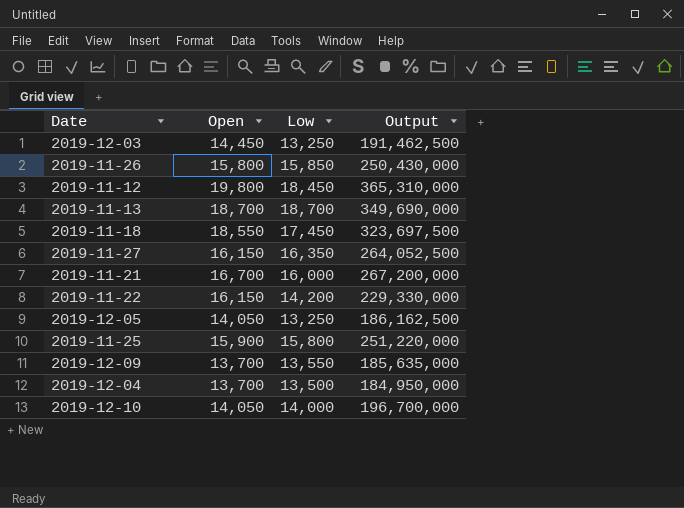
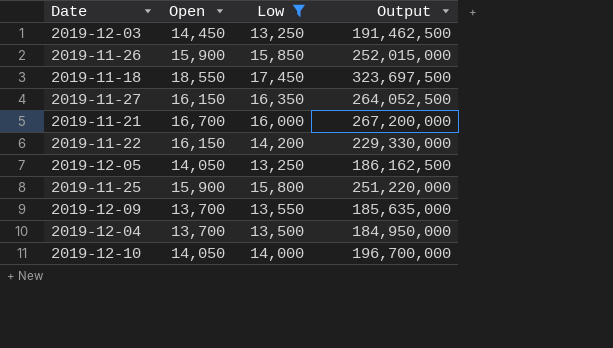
filter: none -> Low <= 17,450
2019-11-26 | Open: 15,800 -> 15,900
2019-11-26 | Output: 250,430,000 -> 252,015,000

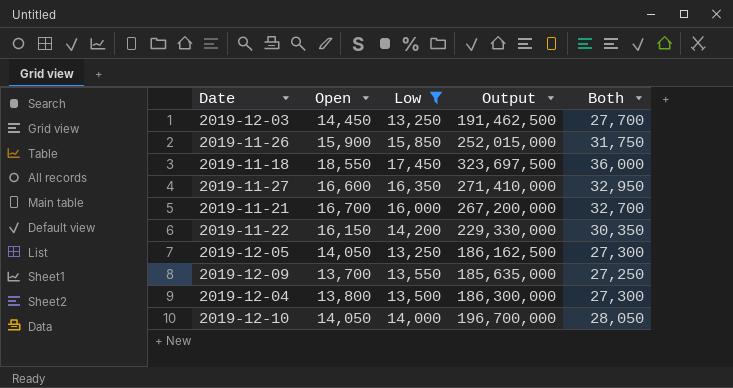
column Both | formula: none -> [Open] + [Low]
row 2019-11-25: 15,900 | 15,800 | 251,220,000 -> none
2019-11-27 | Open: 16,150 -> 16,600
2019-11-27 | Output: 264,052,500 -> 271,410,000
2019-12-04 | Open: 13,700 -> 13,800
2019-12-04 | Output: 184,950,000 -> 186,300,000

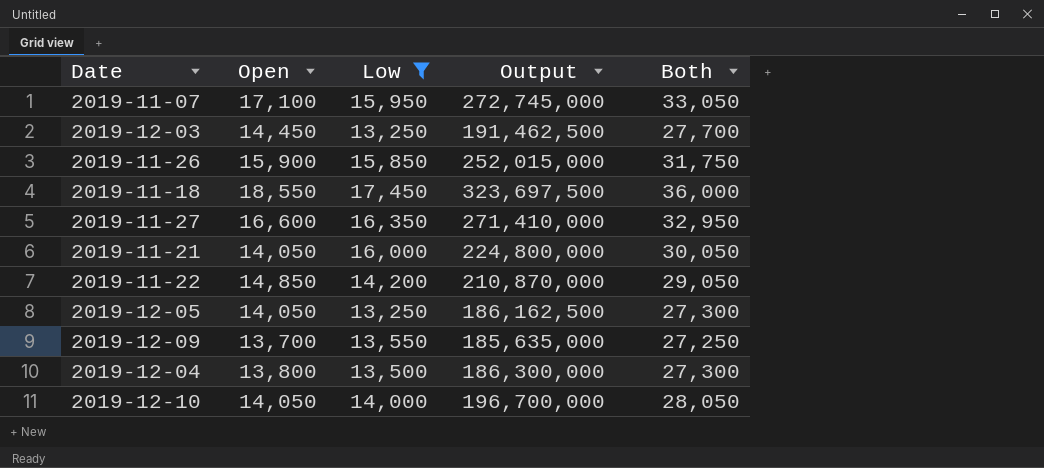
row 2019-11-07: none -> 17,100 | 15,950 | 272,745,000 | 33,050
2019-11-21 | Open: 16,700 -> 14,050
2019-11-21 | Output: 267,200,000 -> 224,800,000
2019-11-21 | Both: 32,700 -> 30,050
2019-11-22 | Open: 16,150 -> 14,850
2019-11-22 | Output: 229,330,000 -> 210,870,000
2019-11-22 | Both: 30,350 -> 29,050

